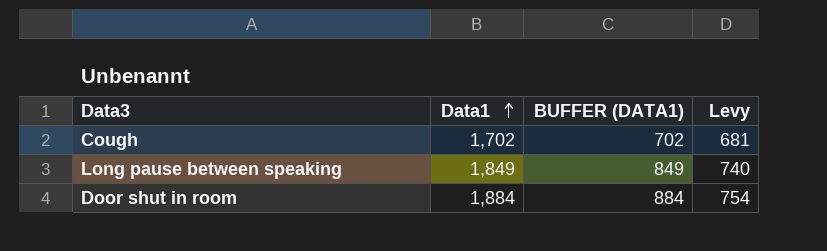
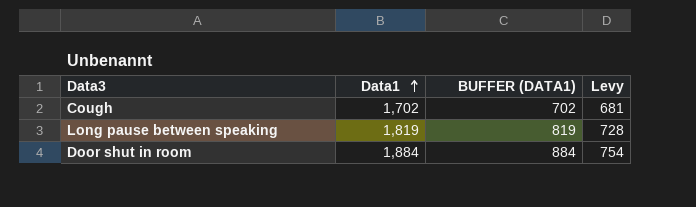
Long pause between speaking | Data1: 1,849 -> 1,819
Long pause between speaking | BUFFER (DATA1): 849 -> 819
Long pause between speaking | Levy: 740 -> 728

